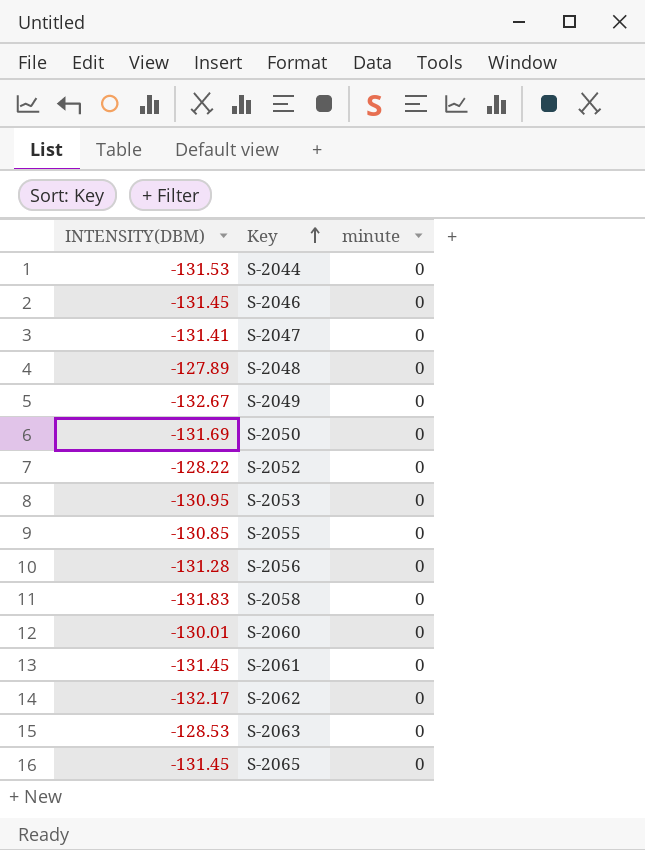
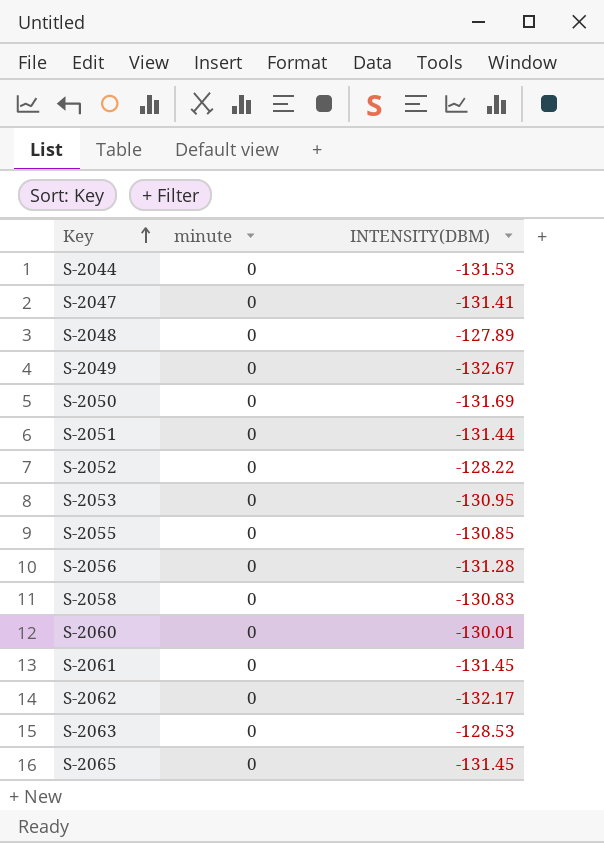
column INTENSITY(DBM) | position: 1 -> 3
row S-2046: -131.45 | 0 -> none
row S-2051: none -> 0 | -131.44
S-2058 | INTENSITY(DBM): -131.83 -> -130.83

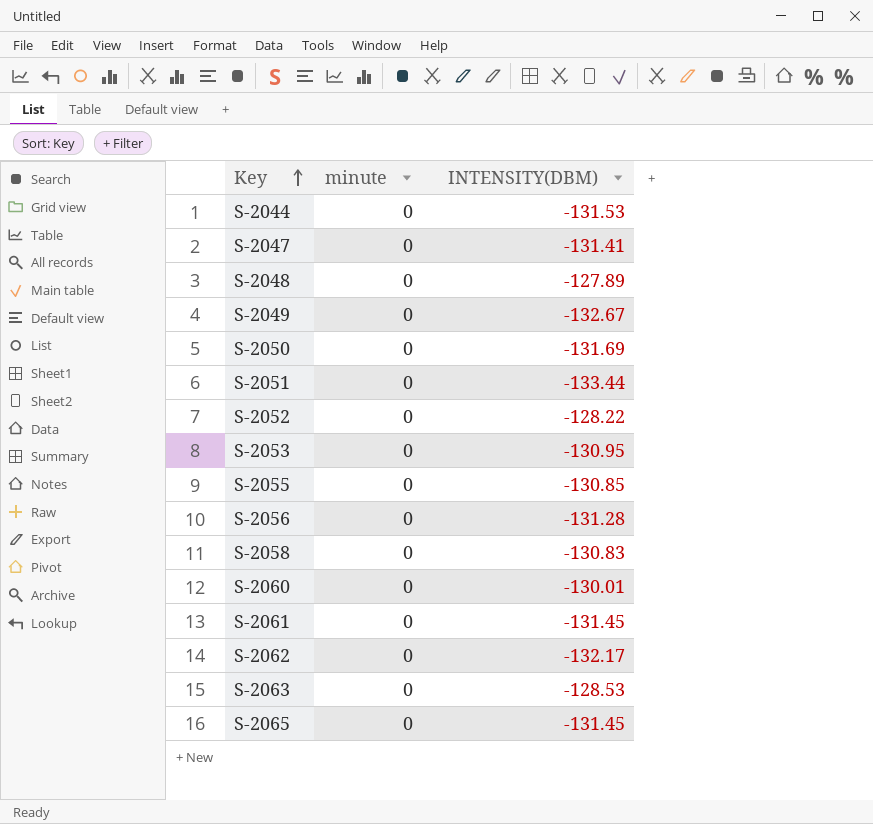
S-2051 | INTENSITY(DBM): -131.44 -> -133.44

